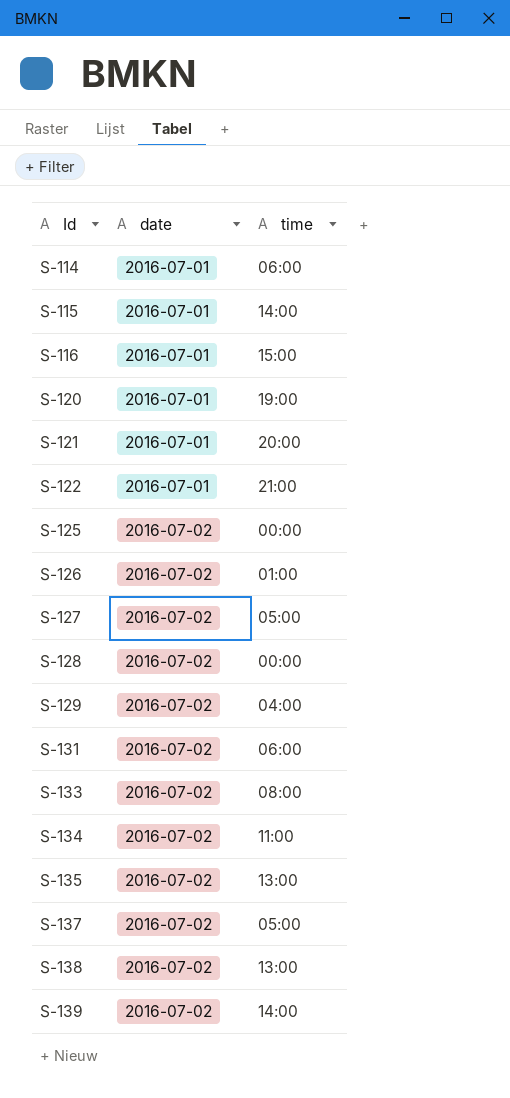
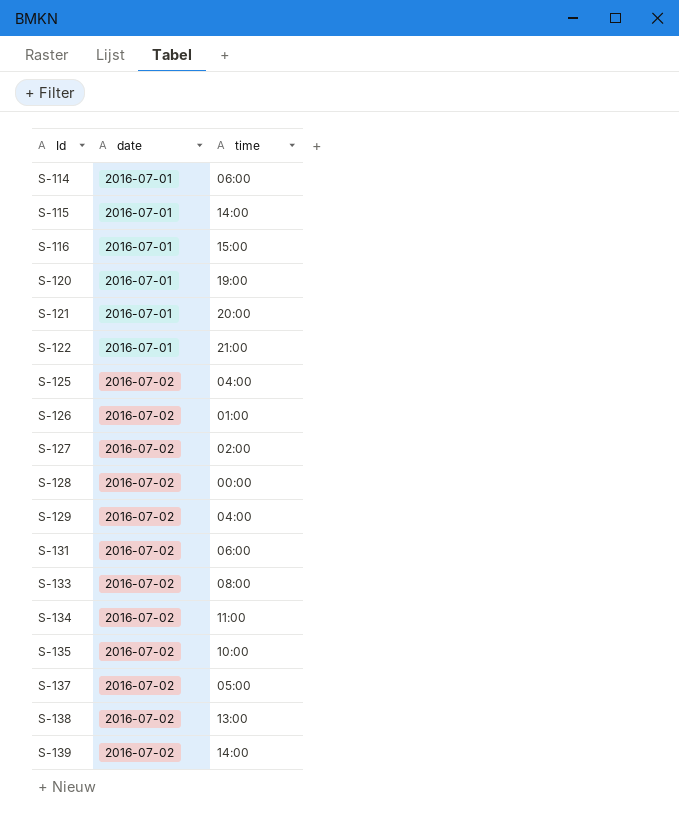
S-125 | time: 00:00 -> 04:00
S-127 | time: 05:00 -> 02:00
S-135 | time: 13:00 -> 10:00

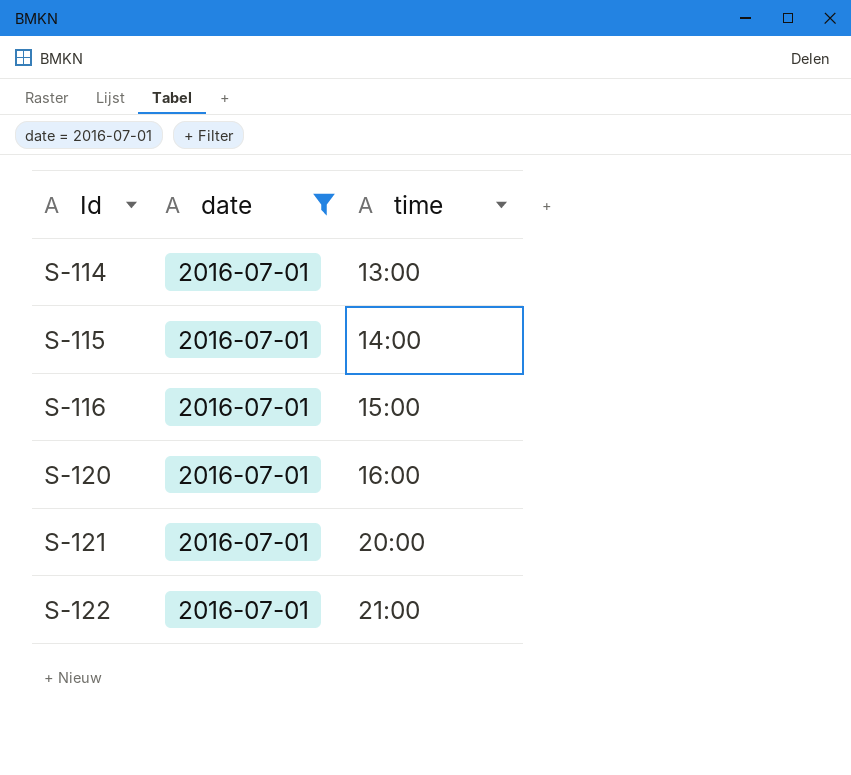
filter: none -> date = 2016-07-01
S-114 | time: 06:00 -> 13:00
S-120 | time: 19:00 -> 16:00

